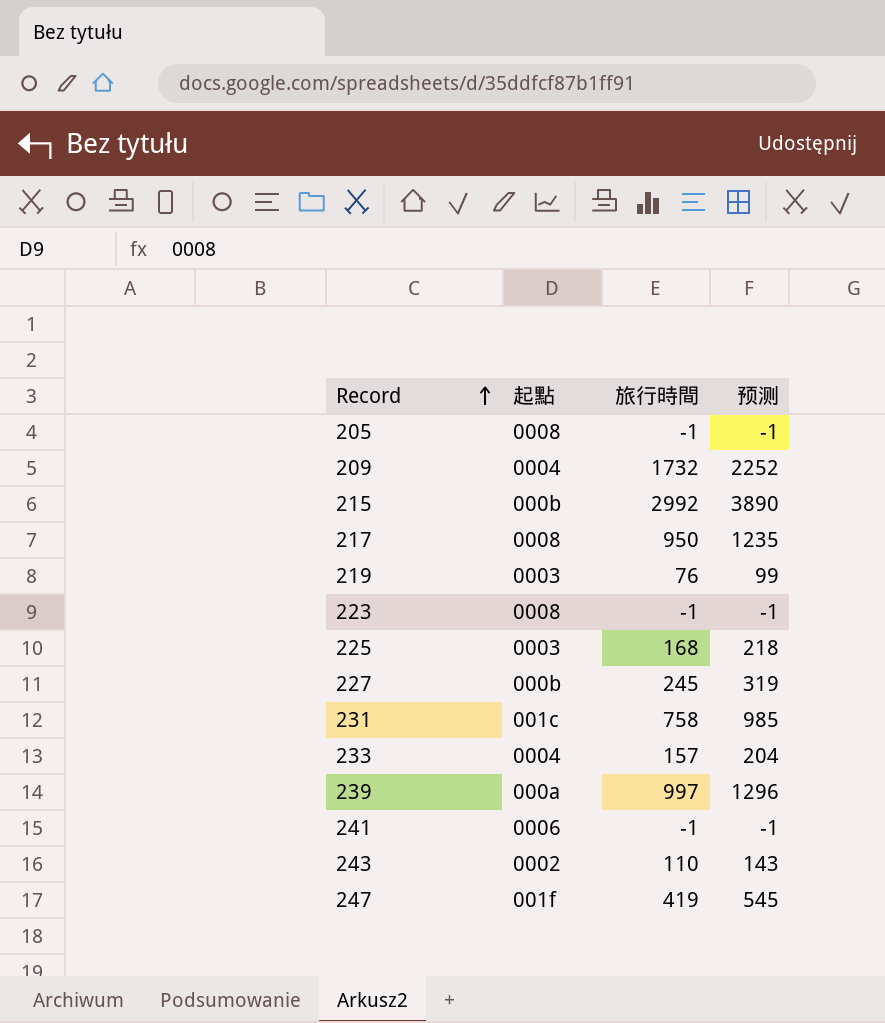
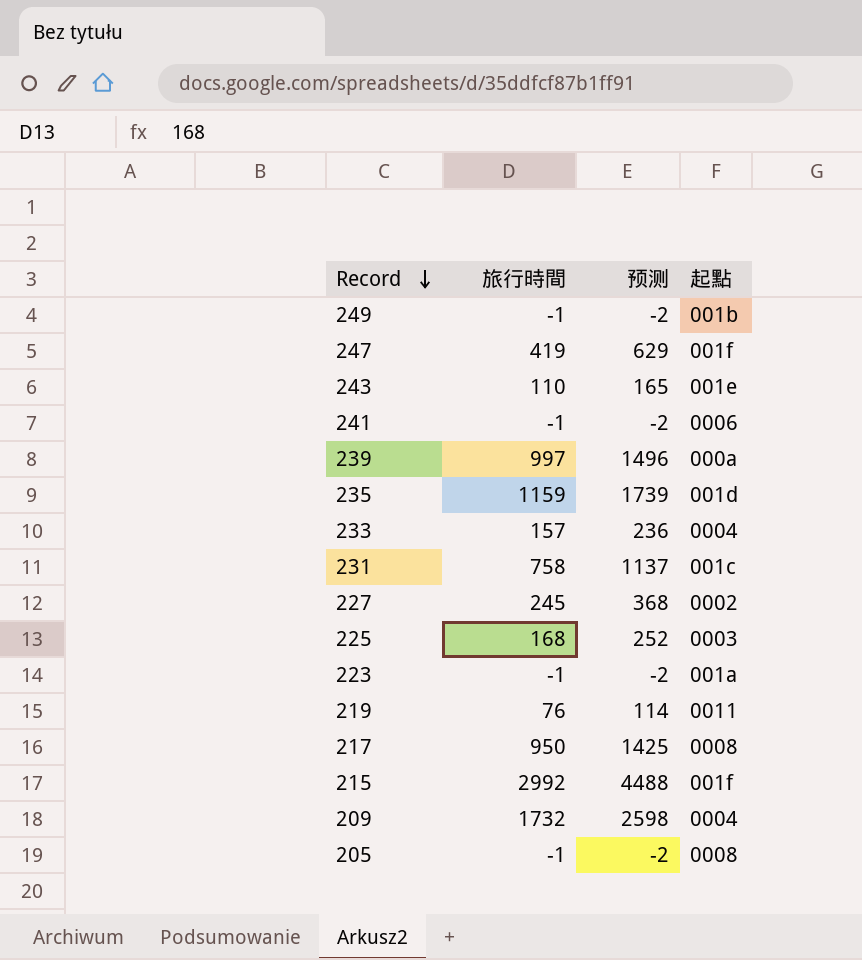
row order: Record ascending -> Record descending
column 预测 | formula: [旅行時間] * 1.3 -> [旅行時間] * 1.5
column 起點 | position: 2 -> 4
row 249: none -> -1 | -2 | 001b
243 | 起點: 0002 -> 001e
row 235: none -> 1159 | 1739 | 001d
227 | 起點: 000b -> 0002
223 | 起點: 0008 -> 001a
219 | 起點: 0003 -> 0011
215 | 起點: 000b -> 001f

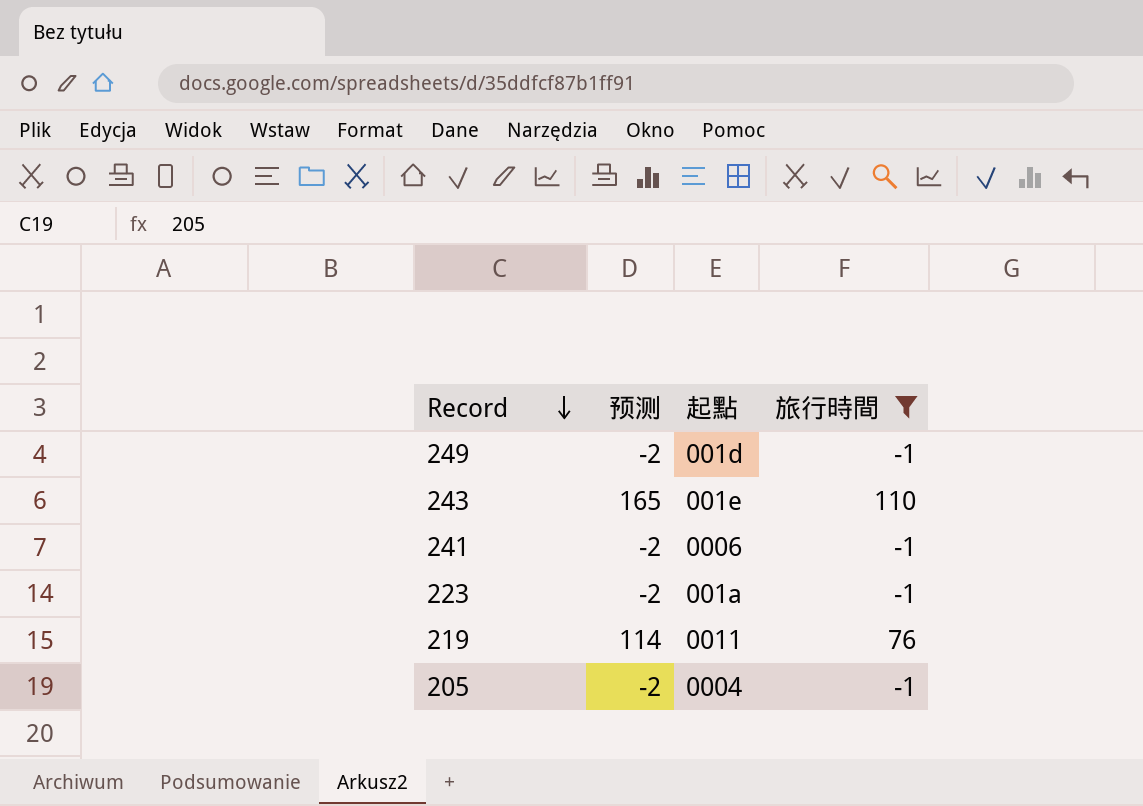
filter: none -> 旅行時間 <= 110
column 旅行時間 | position: 2 -> 4
249 | 起點: 001b -> 001d
205 | 起點: 0008 -> 0004

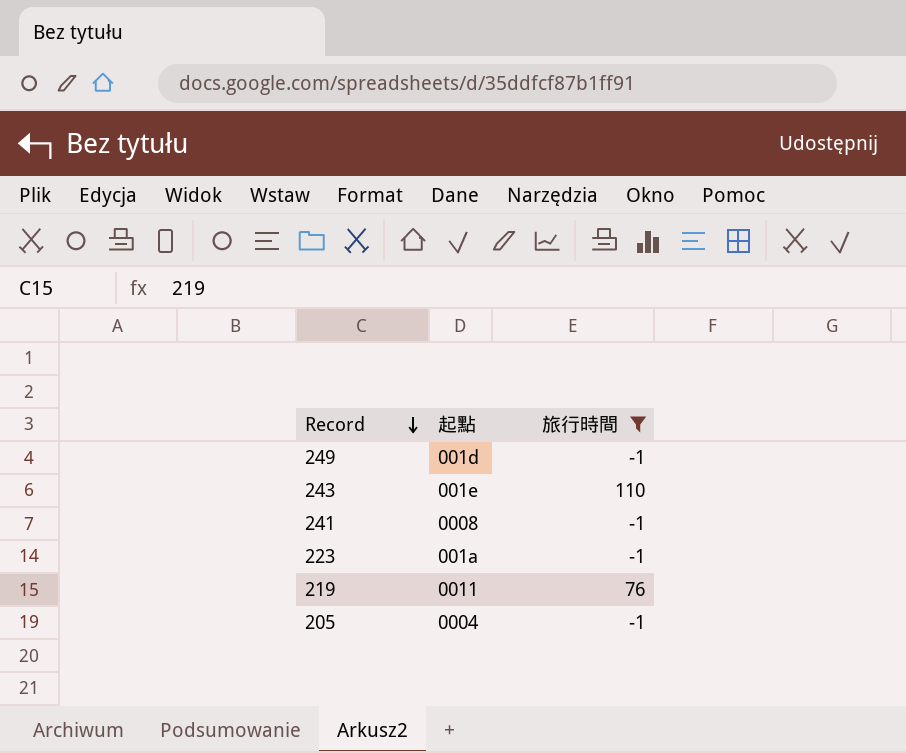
column 预测 | formula: [旅行時間] * 1.5 -> none
241 | 起點: 0006 -> 0008

